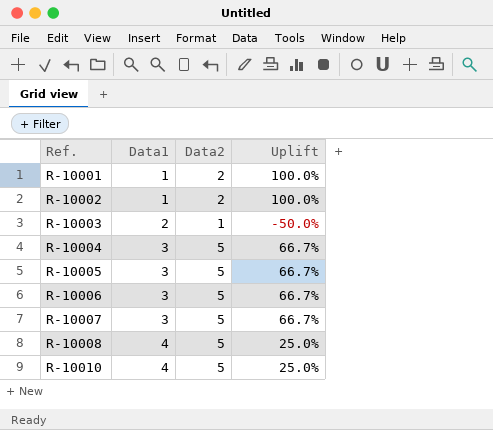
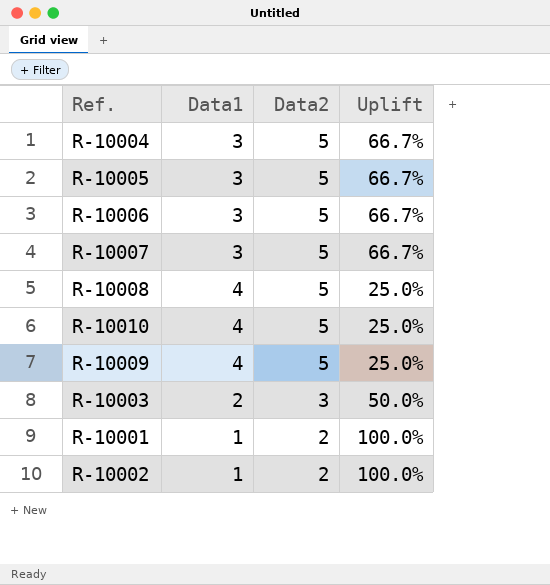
row order: Ref. ascending -> Data2 descending
row R-10009: none -> 4 | 5 | 25.0%
R-10003 | Data2: 1 -> 3
R-10003 | Uplift: -50.0% -> 50.0%

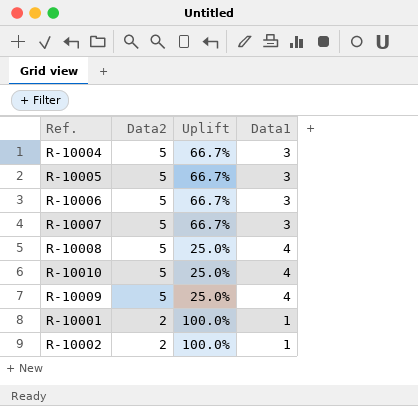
column Data1 | position: 2 -> 4
row R-10003: 2 | 3 | 50.0% -> none

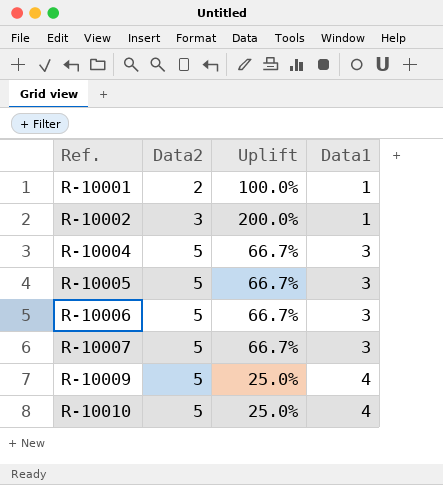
row order: Data2 descending -> Ref. ascending
row R-10008: 5 | 25.0% | 4 -> none
R-10002 | Data2: 2 -> 3
R-10002 | Uplift: 100.0% -> 200.0%

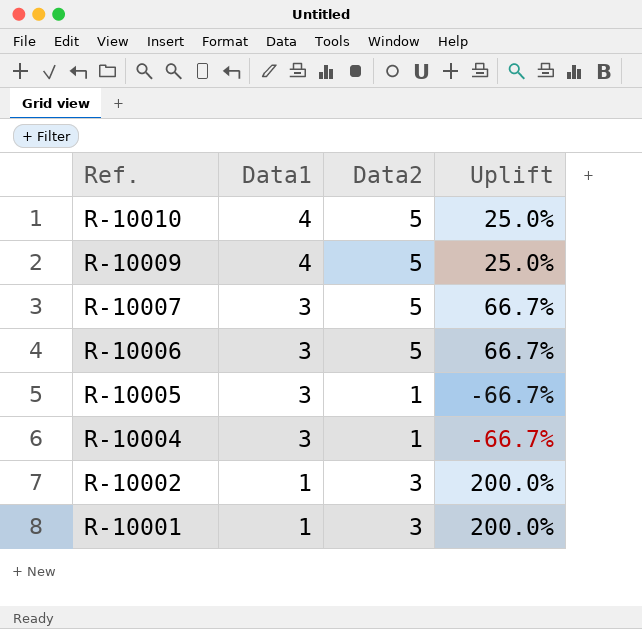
row order: Ref. ascending -> Ref. descending
column Data1 | position: 4 -> 2
R-10005 | Data2: 5 -> 1
R-10005 | Uplift: 66.7% -> -66.7%
R-10004 | Data2: 5 -> 1
R-10004 | Uplift: 66.7% -> -66.7%
R-10001 | Data2: 2 -> 3
R-10001 | Uplift: 100.0% -> 200.0%

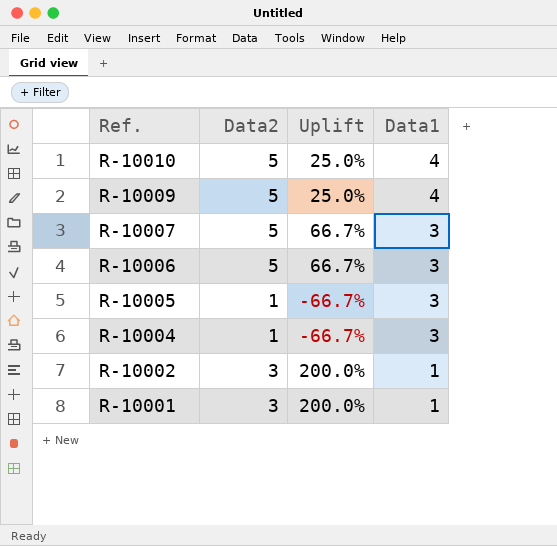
column Data1 | position: 2 -> 4

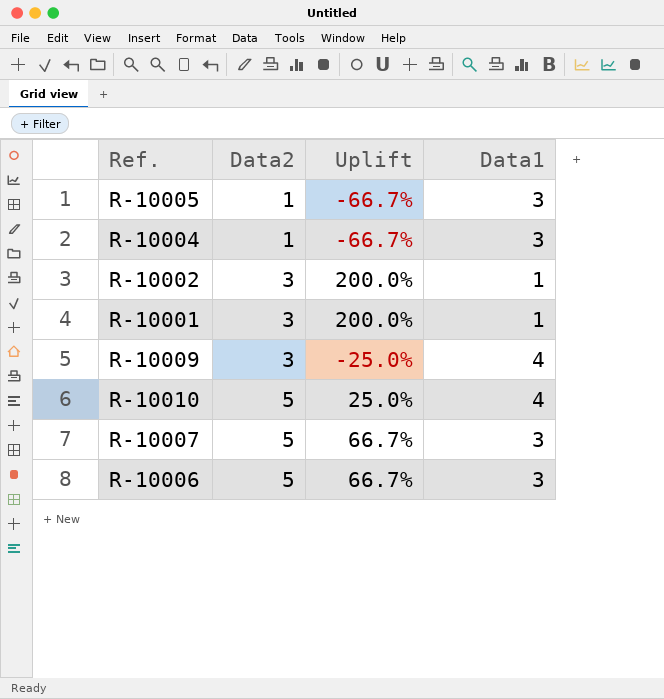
row order: Ref. descending -> Data2 ascending
R-10009 | Data2: 5 -> 3
R-10009 | Uplift: 25.0% -> -25.0%

